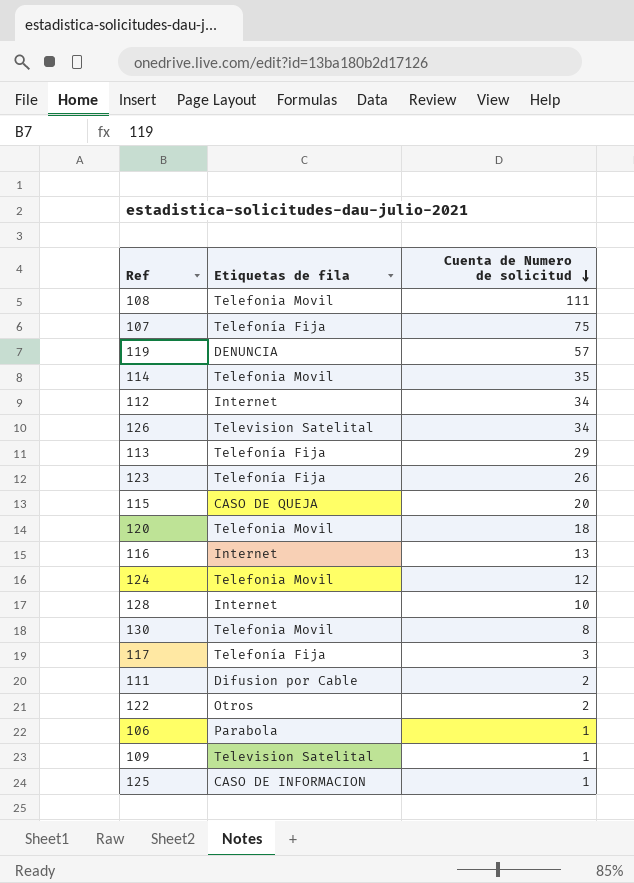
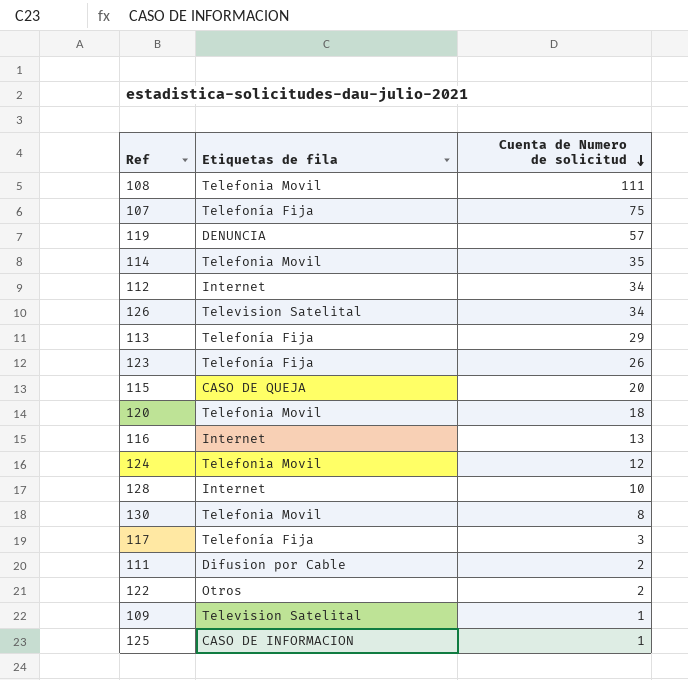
row 106: Parabola | 1 -> none

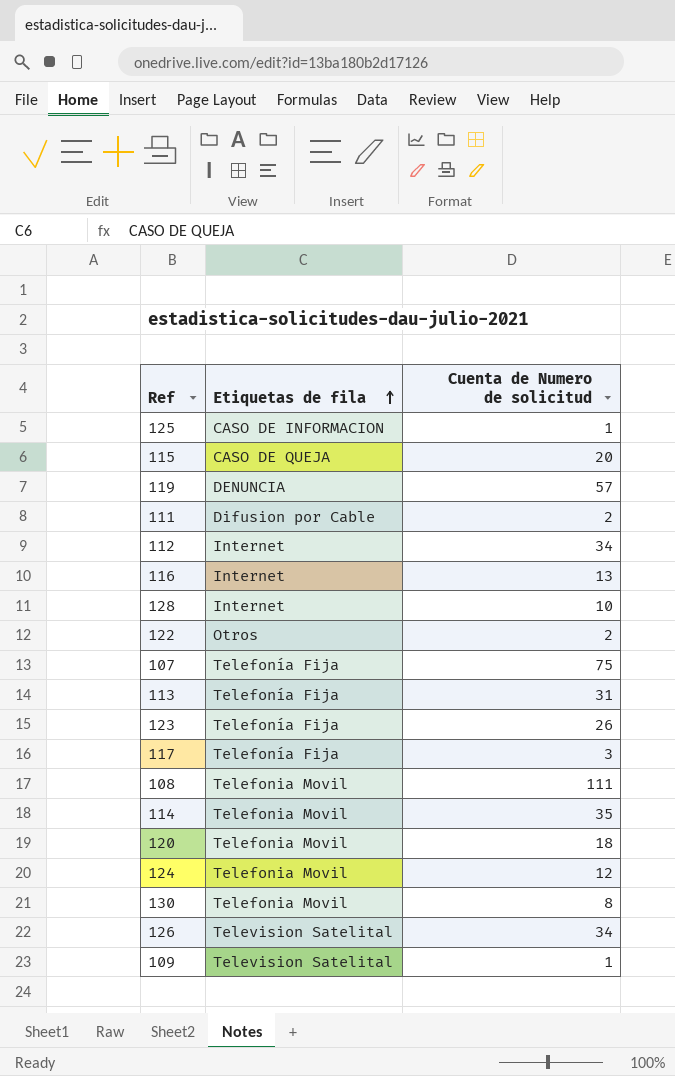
row order: Cuenta de Numero de solicitud descending -> Etiquetas de fila ascending
113 | Cuenta de Numero de solicitud: 29 -> 31

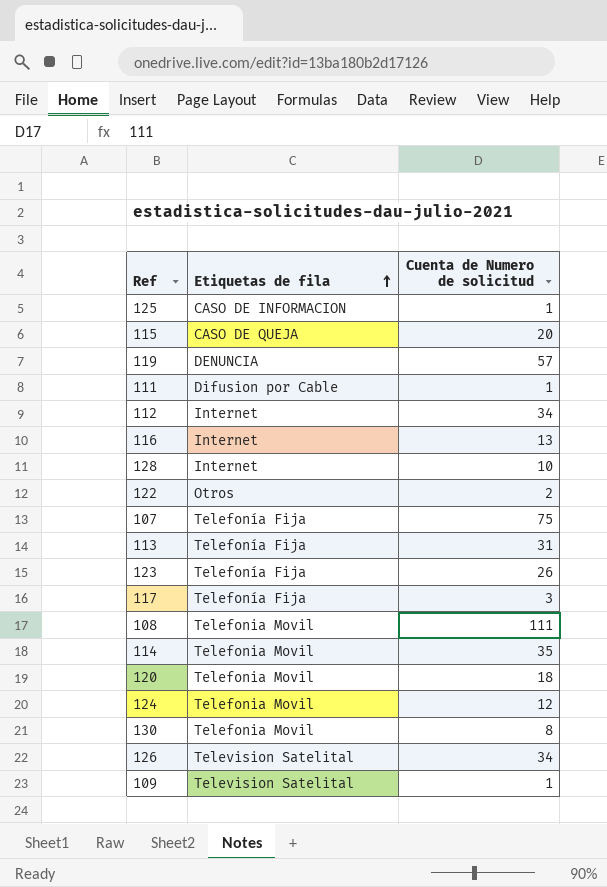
111 | Cuenta de Numero de solicitud: 2 -> 1

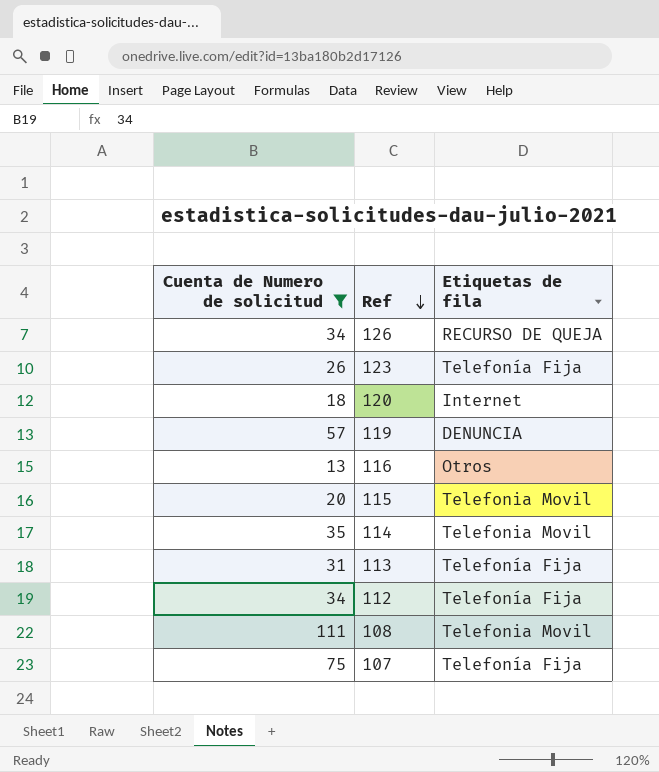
filter: none -> Cuenta de Numero de solicitud >= 13
row order: Etiquetas de fila ascending -> Ref descending
column Cuenta de Numero de solicitud | position: 3 -> 1
126 | Etiquetas de fila: Television Satelital -> RECURSO DE QUEJA
120 | Etiquetas de fila: Telefonia Movil -> Internet
116 | Etiquetas de fila: Internet -> Otros
115 | Etiquetas de fila: CASO DE QUEJA -> Telefonia Movil
112 | Etiquetas de fila: Internet -> Telefonía Fija

